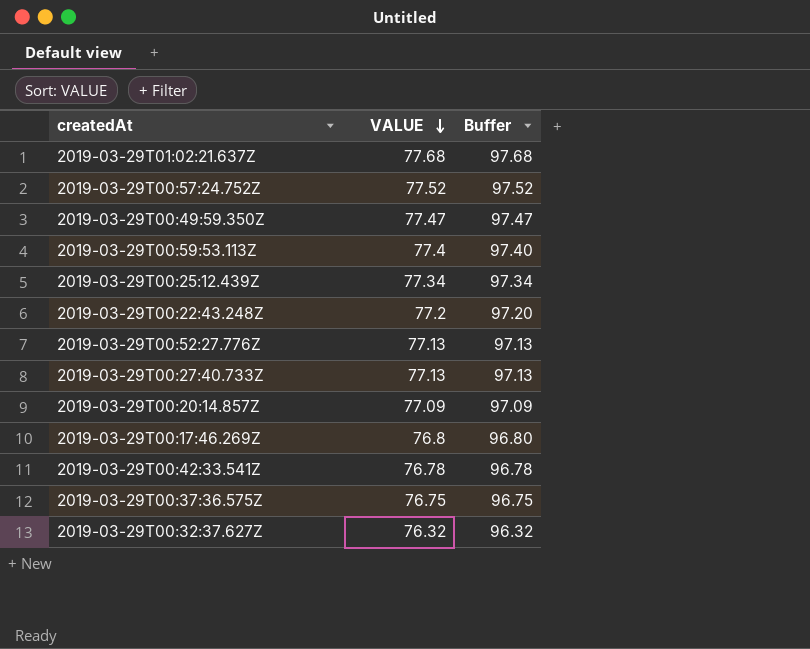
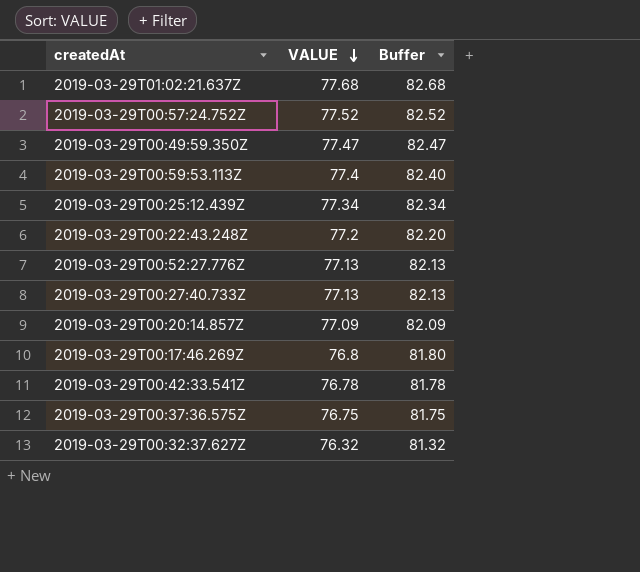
column Buffer | formula: [VALUE] + 20 -> [VALUE] + 5

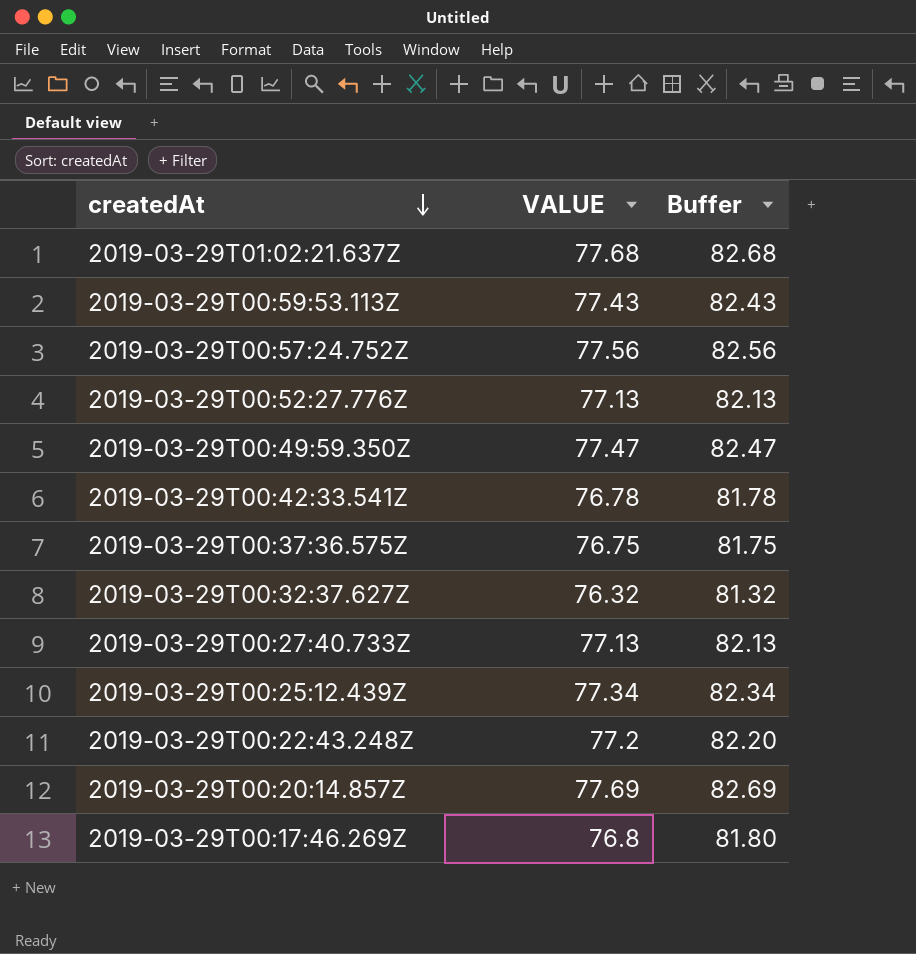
row order: VALUE descending -> createdAt descending
2019-03-29T00:59:53.113Z | VALUE: 77.4 -> 77.43
2019-03-29T00:59:53.113Z | Buffer: 82.40 -> 82.43
2019-03-29T00:57:24.752Z | VALUE: 77.52 -> 77.56
2019-03-29T00:57:24.752Z | Buffer: 82.52 -> 82.56
2019-03-29T00:20:14.857Z | VALUE: 77.09 -> 77.69
2019-03-29T00:20:14.857Z | Buffer: 82.09 -> 82.69

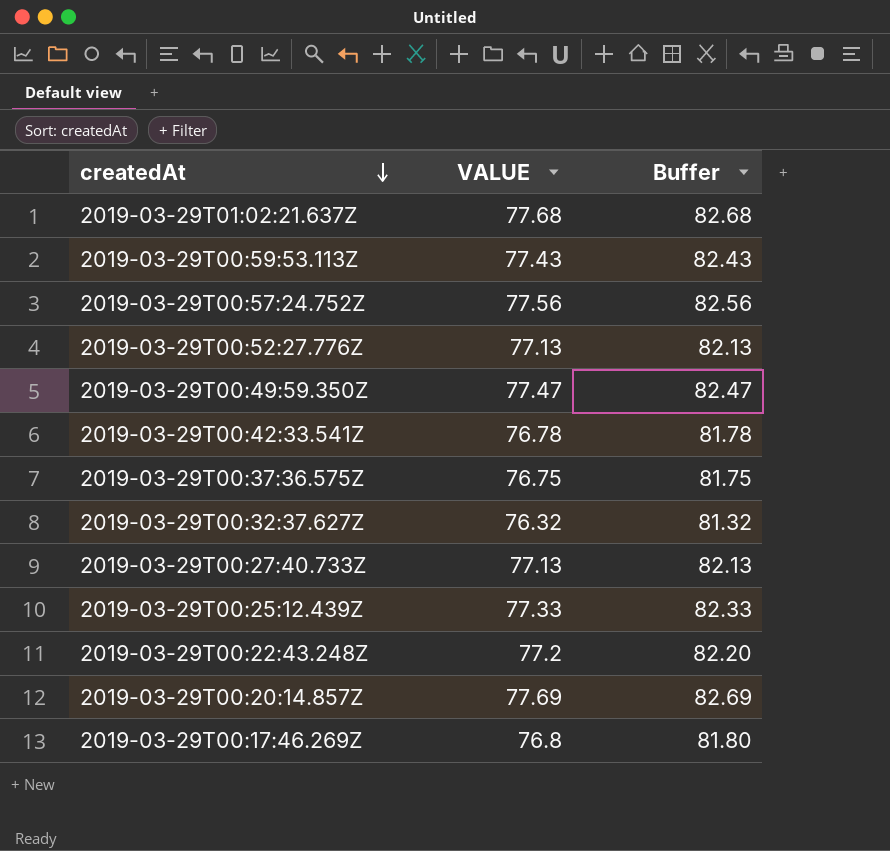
2019-03-29T00:25:12.439Z | VALUE: 77.34 -> 77.33
2019-03-29T00:25:12.439Z | Buffer: 82.34 -> 82.33

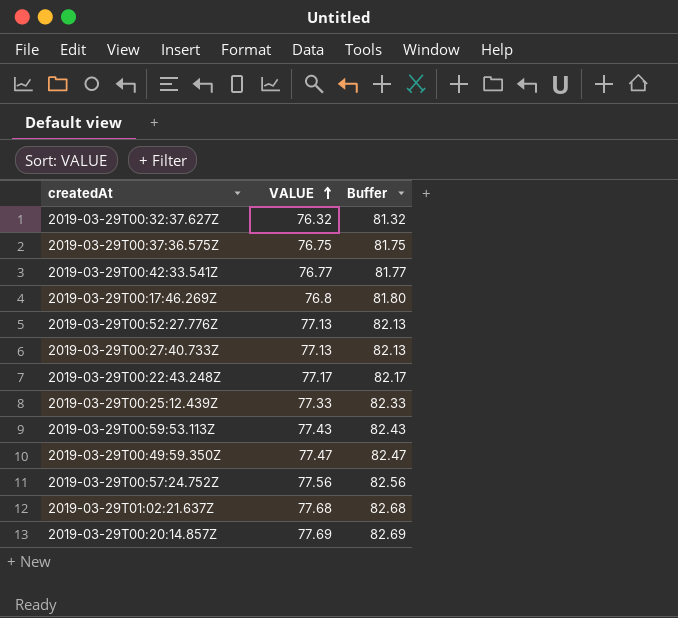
row order: createdAt descending -> VALUE ascending
2019-03-29T00:42:33.541Z | VALUE: 76.78 -> 76.77
2019-03-29T00:42:33.541Z | Buffer: 81.78 -> 81.77
2019-03-29T00:22:43.248Z | VALUE: 77.2 -> 77.17
2019-03-29T00:22:43.248Z | Buffer: 82.20 -> 82.17

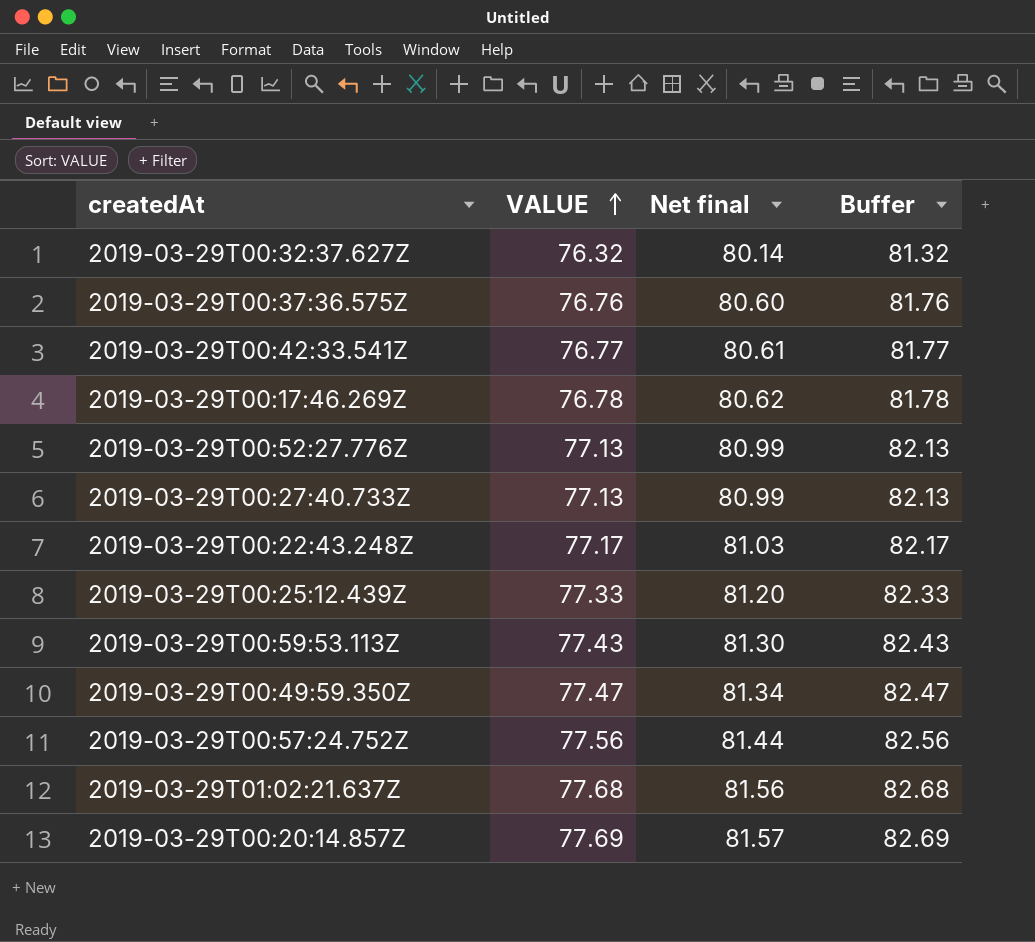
column Net final | formula: none -> [VALUE] * 1.05
2019-03-29T00:37:36.575Z | VALUE: 76.75 -> 76.76
2019-03-29T00:37:36.575Z | Buffer: 81.75 -> 81.76
2019-03-29T00:17:46.269Z | VALUE: 76.8 -> 76.78
2019-03-29T00:17:46.269Z | Buffer: 81.80 -> 81.78

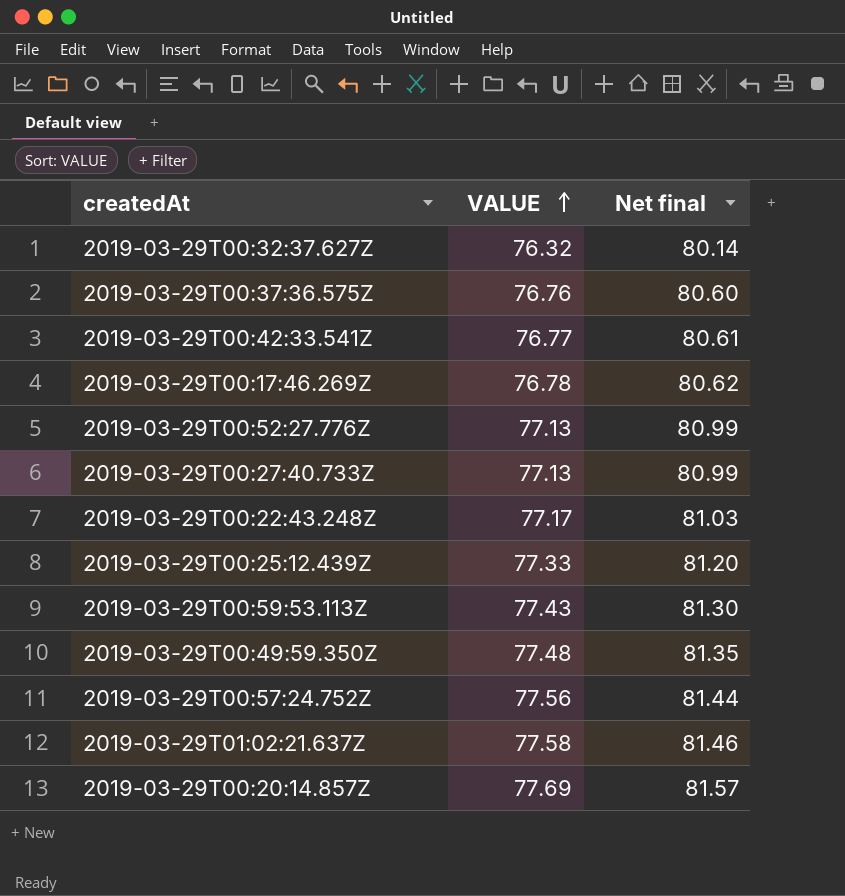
column Buffer | formula: [VALUE] + 5 -> none
2019-03-29T00:49:59.350Z | VALUE: 77.47 -> 77.48
2019-03-29T00:49:59.350Z | Net final: 81.34 -> 81.35
2019-03-29T01:02:21.637Z | VALUE: 77.68 -> 77.58
2019-03-29T01:02:21.637Z | Net final: 81.56 -> 81.46

